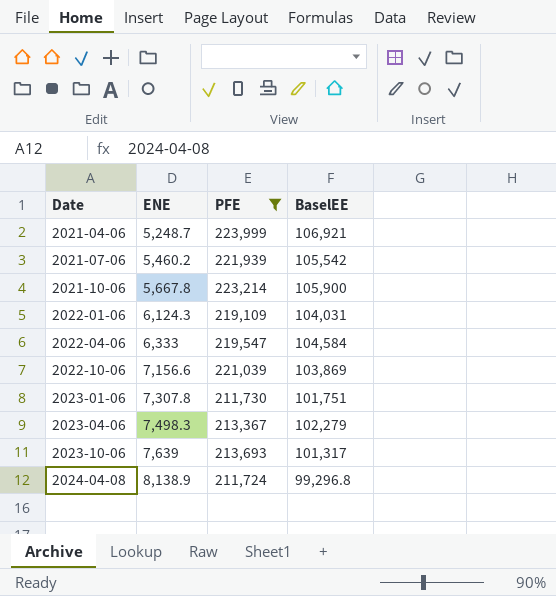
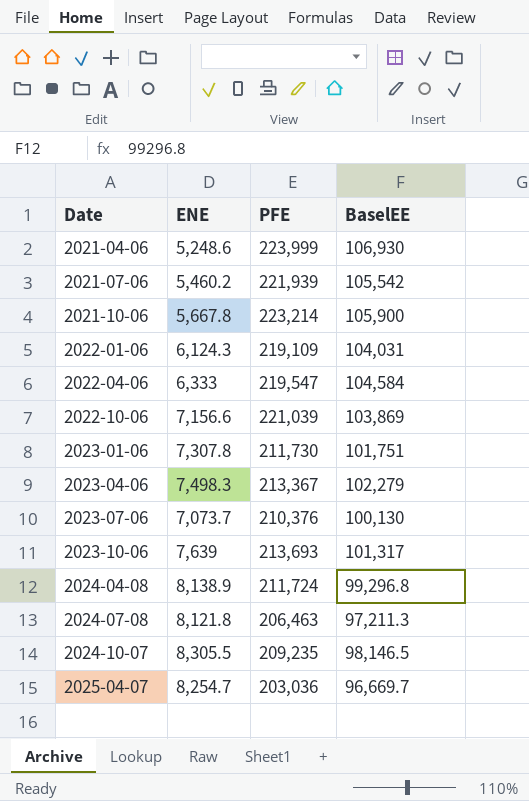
filter: PFE >= 211,724 -> none
2021-04-06 | ENE: 5,248.7 -> 5,248.6
2021-04-06 | BaselEE: 106,921 -> 106,930

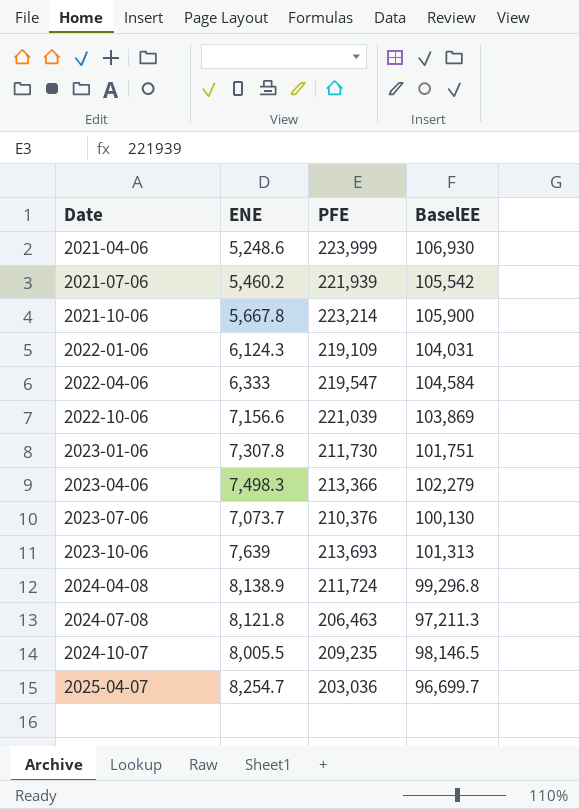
2023-04-06 | PFE: 213,367 -> 213,366
2023-10-06 | BaselEE: 101,317 -> 101,313
2024-10-07 | ENE: 8,305.5 -> 8,005.5
2025-04-07 | BaselEE: 96,669.7 -> 96,699.7

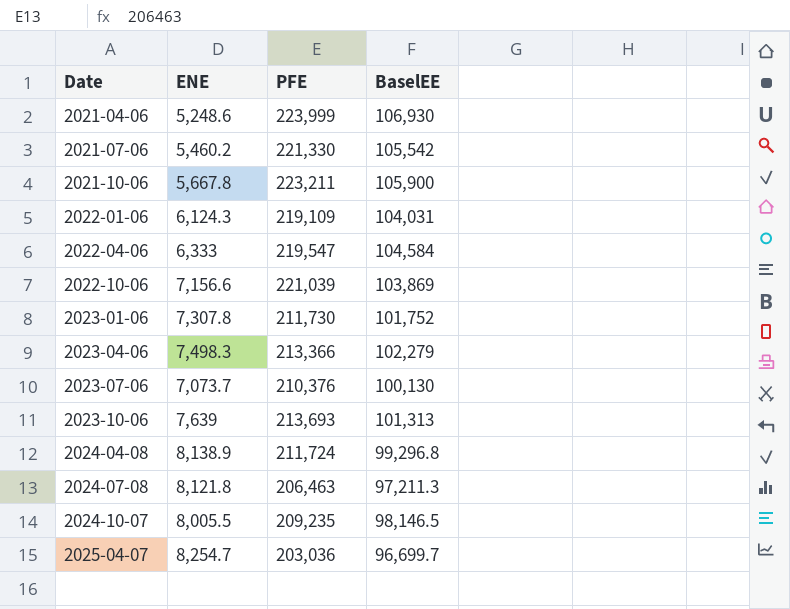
2021-07-06 | PFE: 221,939 -> 221,330
2021-10-06 | PFE: 223,214 -> 223,211
2023-01-06 | BaselEE: 101,751 -> 101,752

